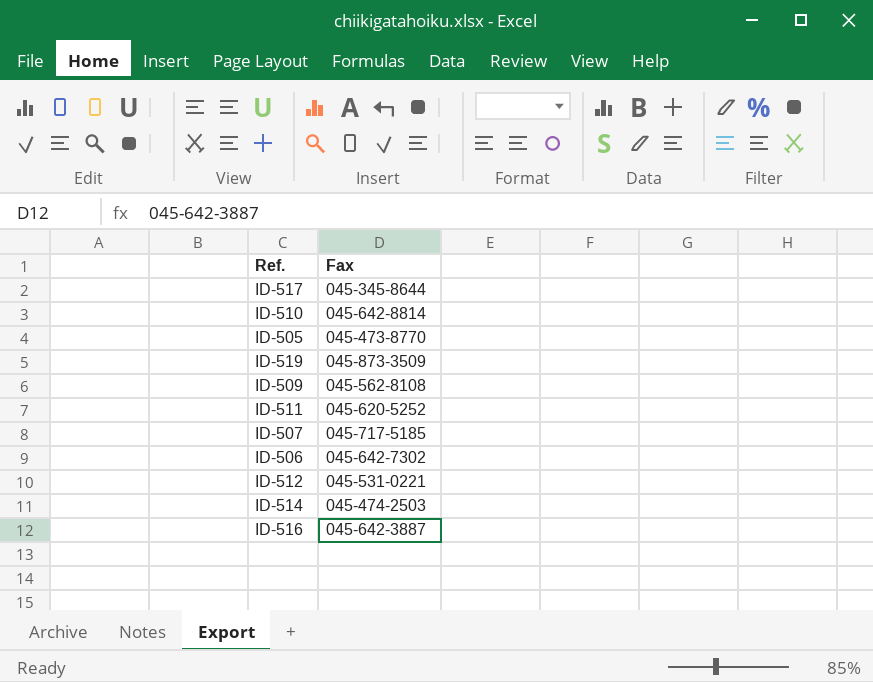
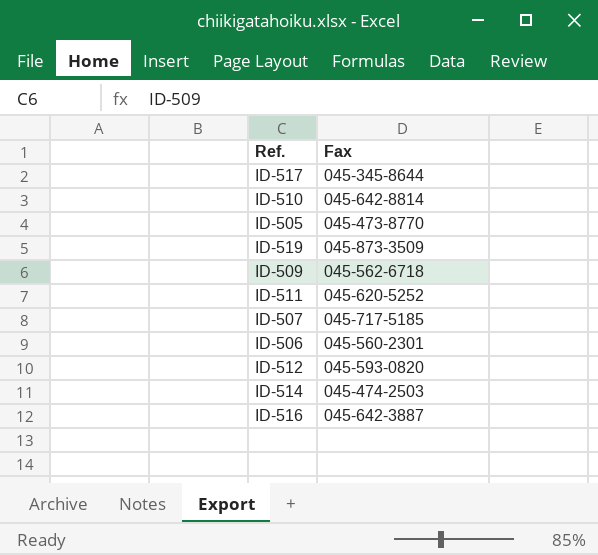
ID-509 | Fax: 045-562-8108 -> 045-562-6718
ID-506 | Fax: 045-642-7302 -> 045-560-2301
ID-512 | Fax: 045-531-0221 -> 045-593-0820

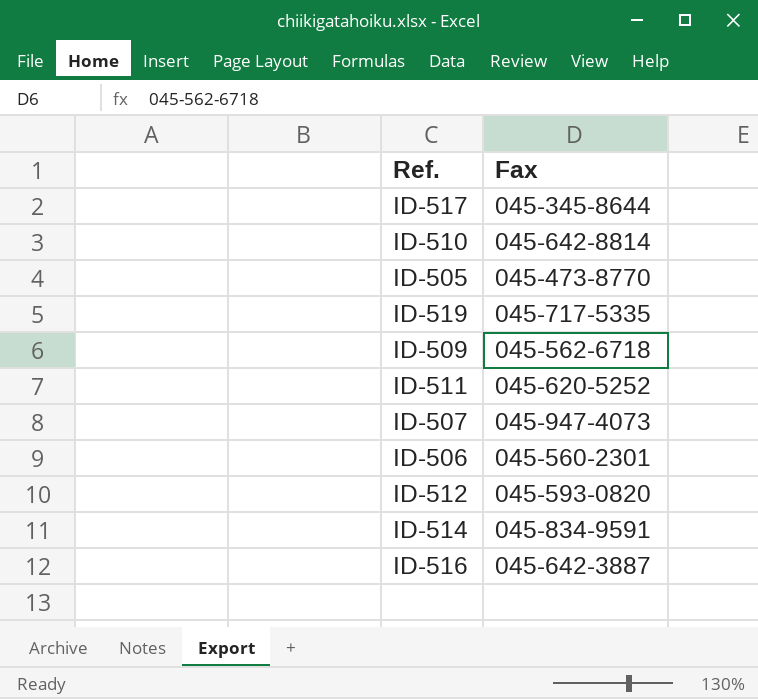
ID-519 | Fax: 045-873-3509 -> 045-717-5335
ID-507 | Fax: 045-717-5185 -> 045-947-4073
ID-514 | Fax: 045-474-2503 -> 045-834-9591

